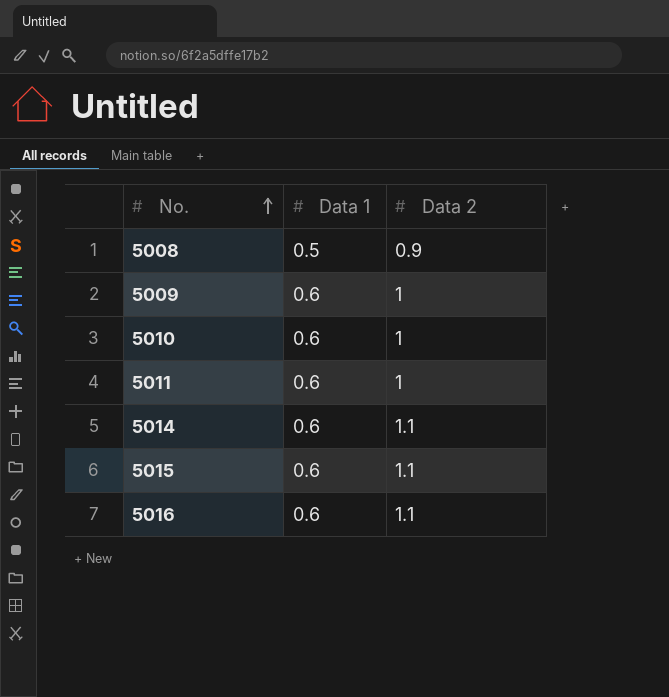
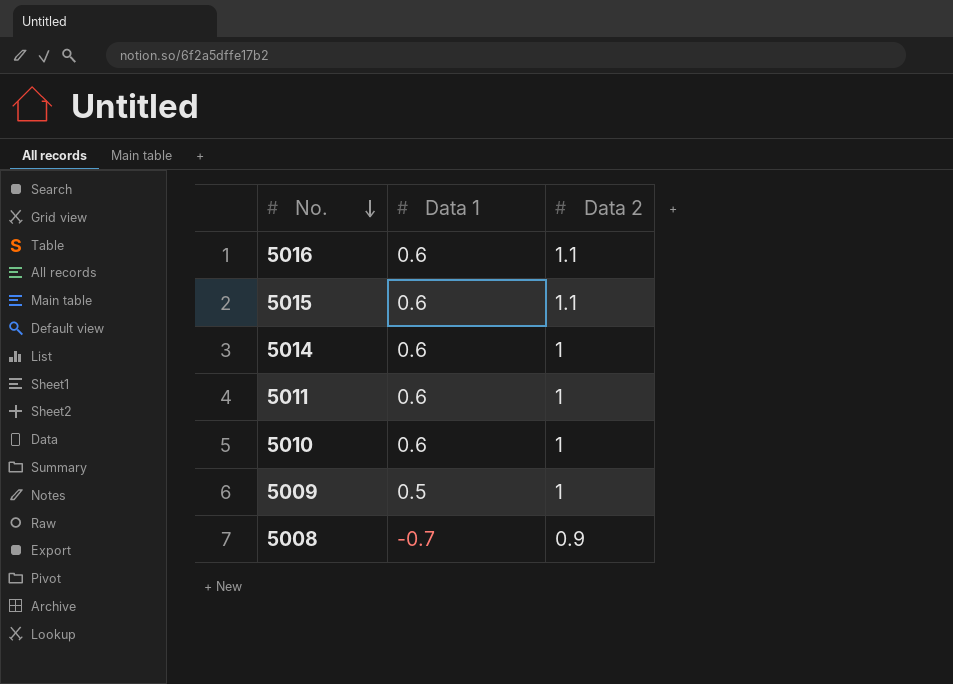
row order: No. ascending -> No. descending
5014 | Data 2: 1.1 -> 1
5009 | Data 1: 0.6 -> 0.5
5008 | Data 1: 0.5 -> -0.7

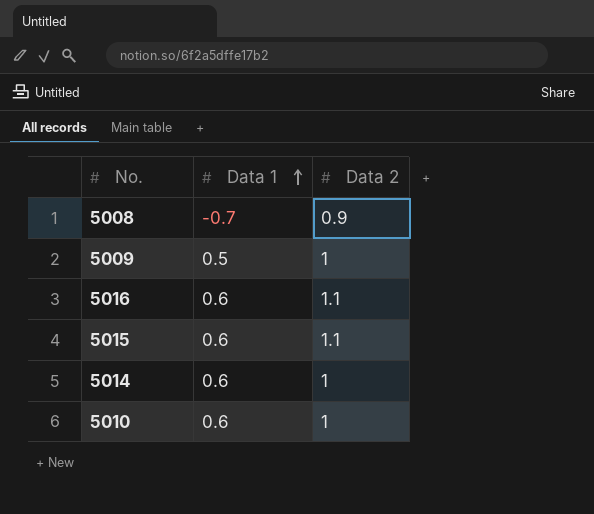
row order: No. descending -> Data 1 ascending
row 5011: 0.6 | 1 -> none

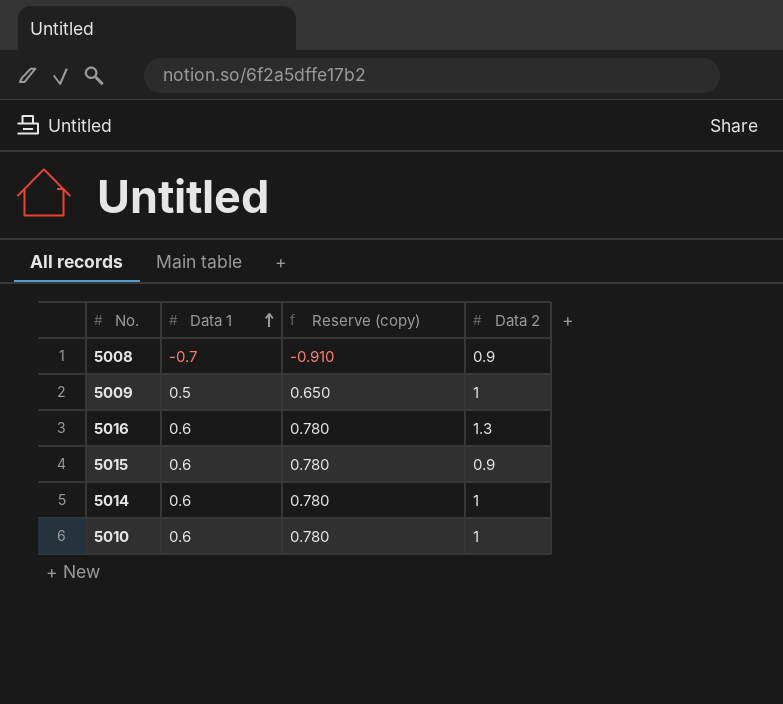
column Reserve (copy) | formula: none -> [Data 1] * 1.3
5016 | Data 2: 1.1 -> 1.3
5015 | Data 2: 1.1 -> 0.9

